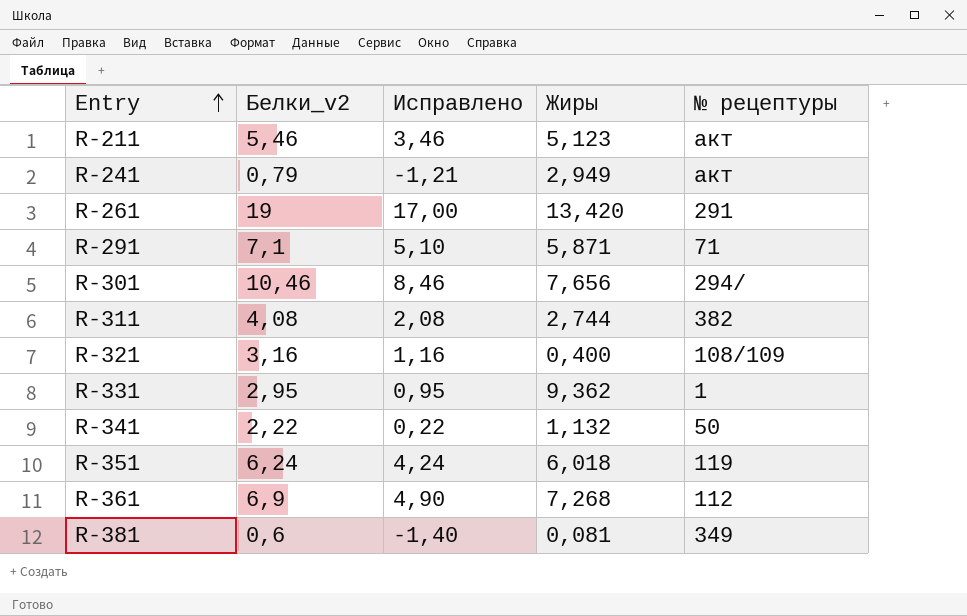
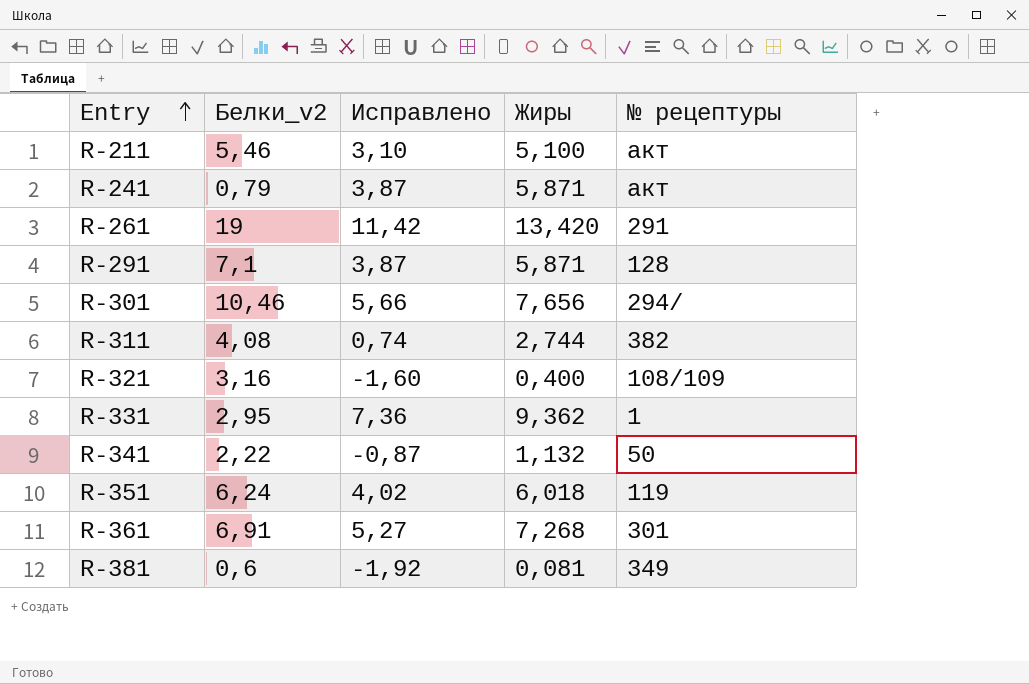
column Исправлено | formula: [Белки_v2] - 2 -> [Жиры] - 2
R-211 | Жиры: 5,123 -> 5,100
R-241 | Жиры: 2,949 -> 5,871
R-291 | № рецептуры: 71 -> 128
R-361 | Белки_v2: 6,9 -> 6,91
R-361 | № рецептуры: 112 -> 301

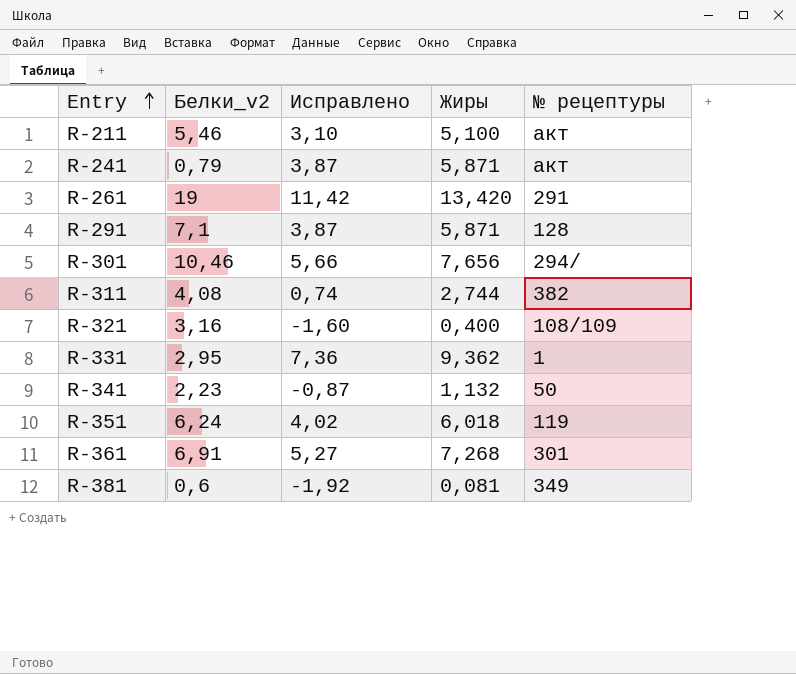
R-341 | Белки_v2: 2,22 -> 2,23

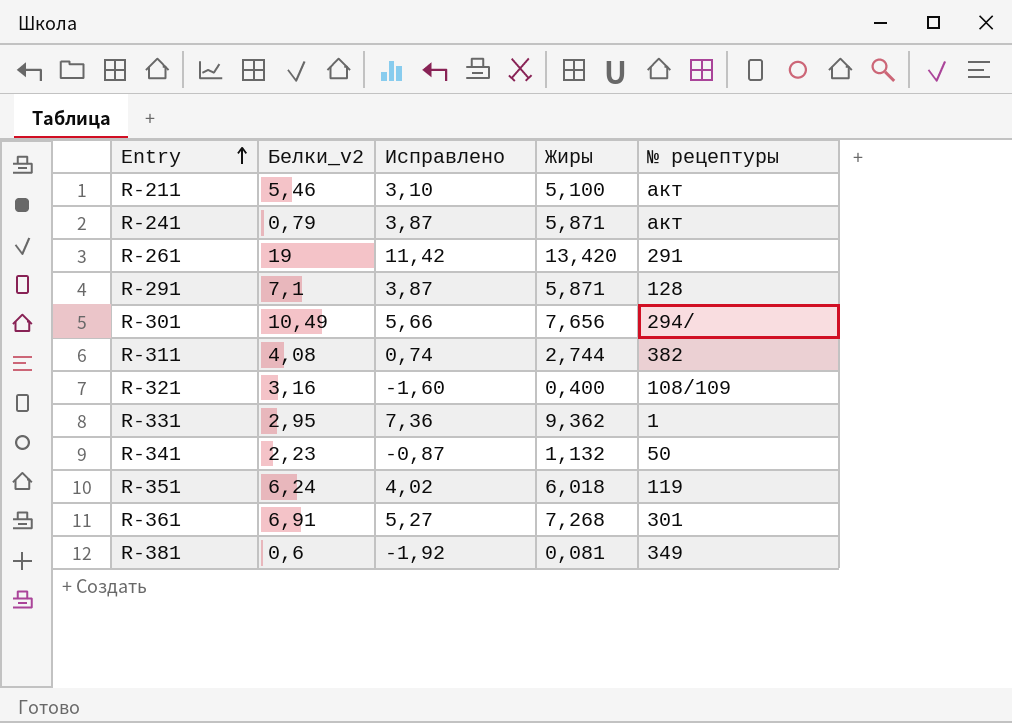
R-301 | Белки_v2: 10,46 -> 10,49

